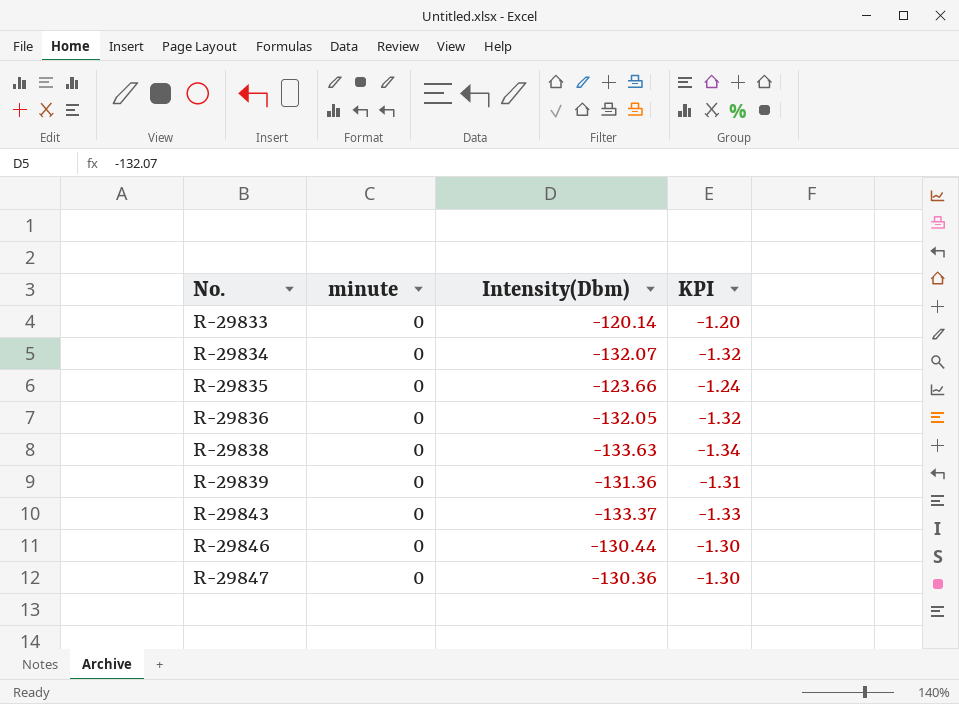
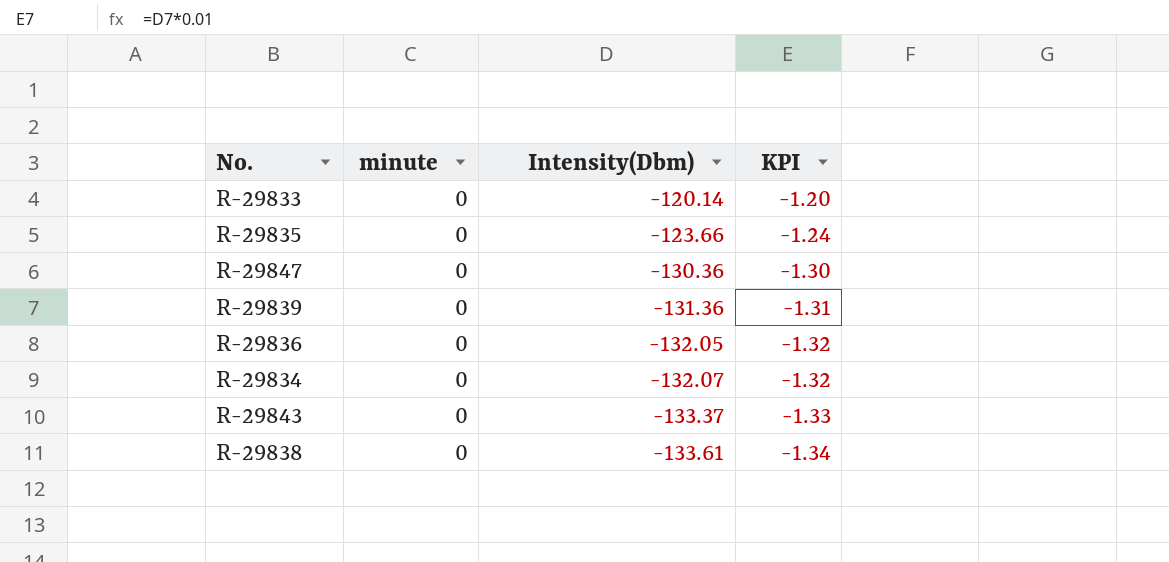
row order: No. ascending -> Intensity(Dbm) descending
row R-29846: 0 | -130.44 | -1.30 -> none
R-29838 | Intensity(Dbm): -133.63 -> -133.61

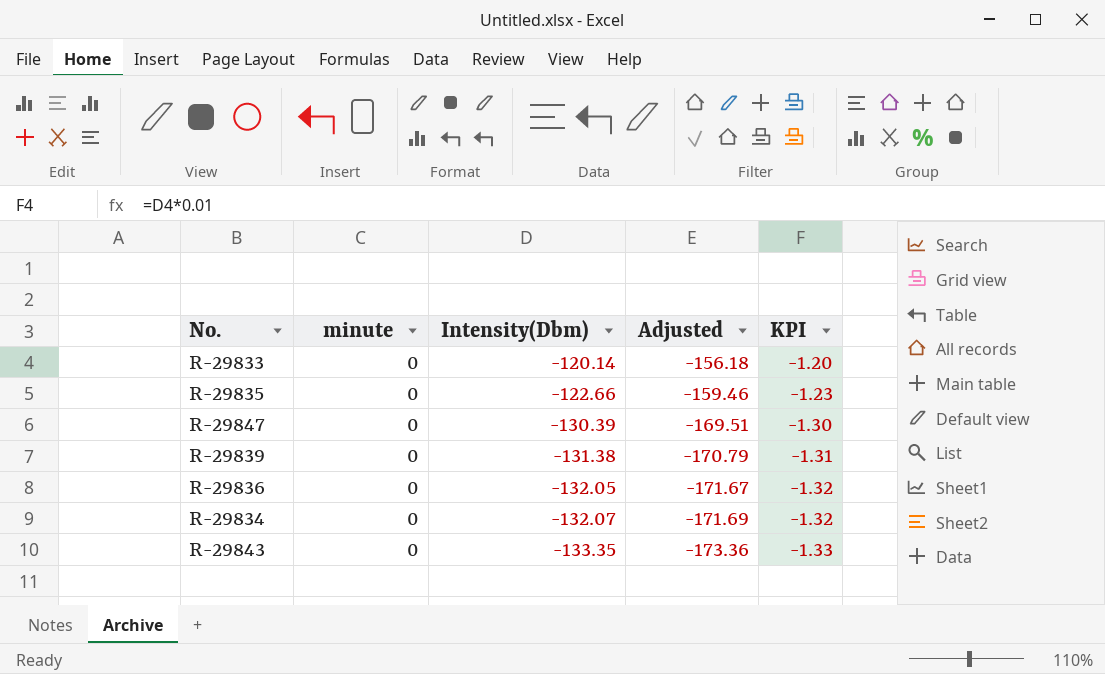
column Adjusted | formula: none -> [Intensity(Dbm)] * 1.3
row R-29838: 0 | -133.61 | -1.34 -> none
R-29835 | Intensity(Dbm): -123.66 -> -122.66
R-29835 | KPI: -1.24 -> -1.23
R-29847 | Intensity(Dbm): -130.36 -> -130.39
R-29839 | Intensity(Dbm): -131.36 -> -131.38
R-29843 | Intensity(Dbm): -133.37 -> -133.35

